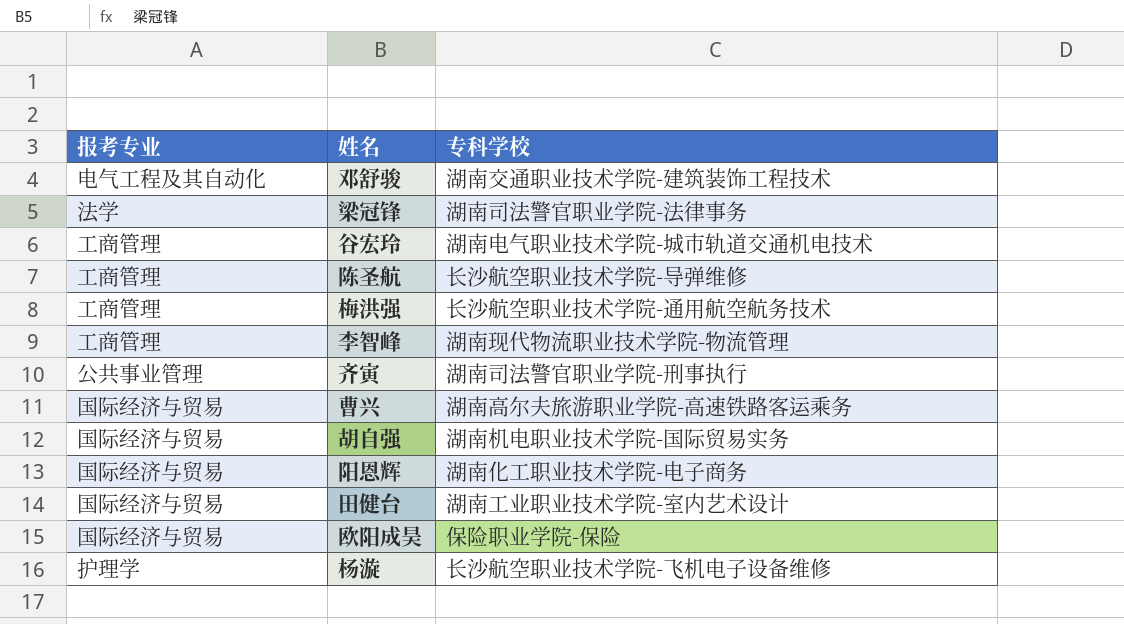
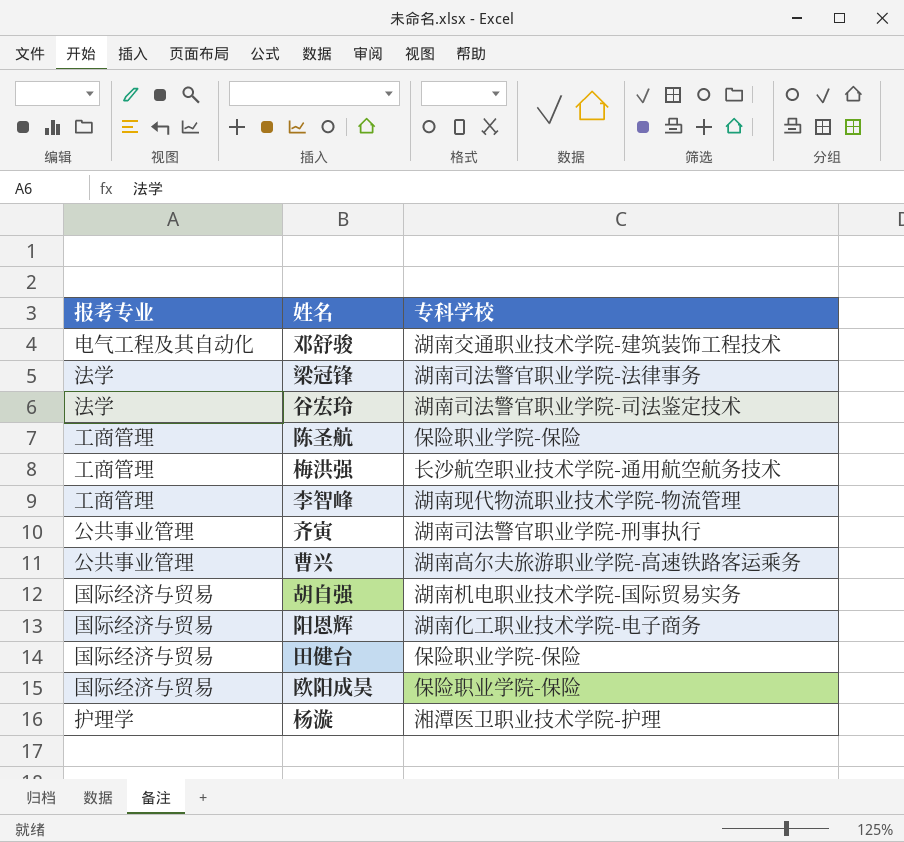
谷宏玲 | 报考专业: 工商管理 -> 法学
谷宏玲 | 专科学校: 湖南电气职业技术学院-城市轨道交通机电技术 -> 湖南司法警官职业学院-司法鉴定技术
陈圣航 | 专科学校: 长沙航空职业技术学院-导弹维修 -> 保险职业学院-保险
曹兴 | 报考专业: 国际经济与贸易 -> 公共事业管理
田健台 | 专科学校: 湖南工业职业技术学院-室内艺术设计 -> 保险职业学院-保险
杨漩 | 专科学校: 长沙航空职业技术学院-飞机电子设备维修 -> 湘潭医卫职业技术学院-护理

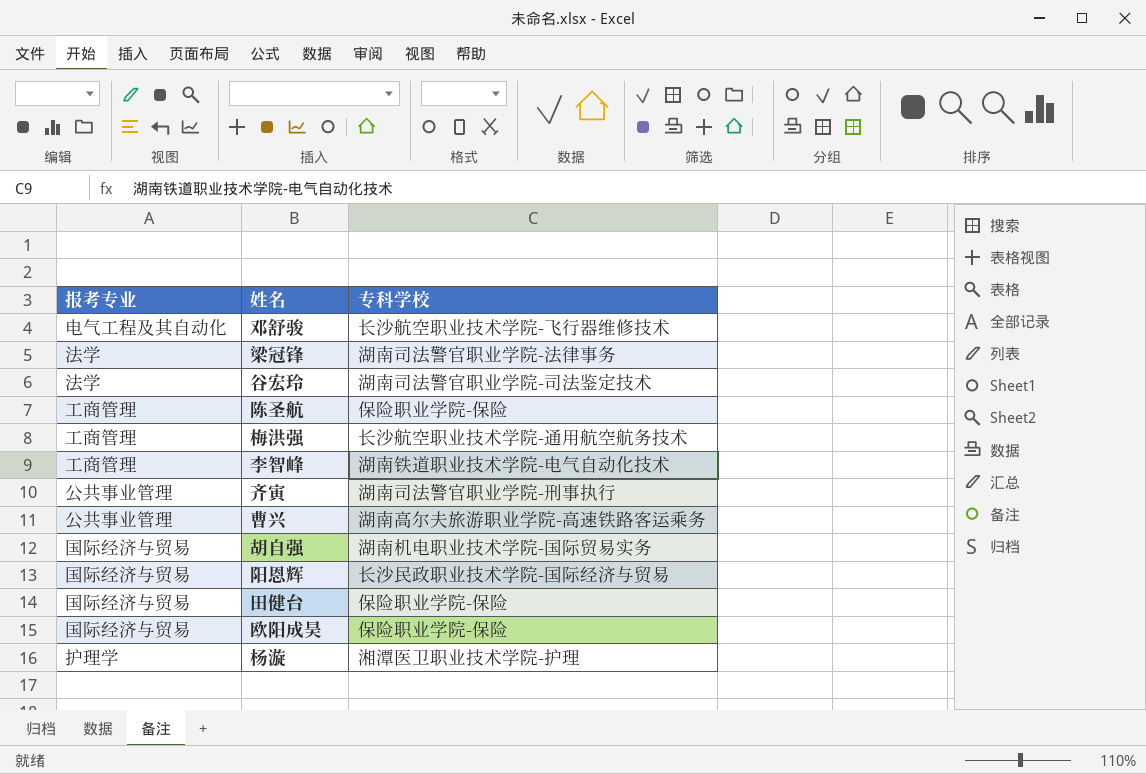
邓舒骏 | 专科学校: 湖南交通职业技术学院-建筑装饰工程技术 -> 长沙航空职业技术学院-飞行器维修技术
李智峰 | 专科学校: 湖南现代物流职业技术学院-物流管理 -> 湖南铁道职业技术学院-电气自动化技术
阳恩辉 | 专科学校: 湖南化工职业技术学院-电子商务 -> 长沙民政职业技术学院-国际经济与贸易

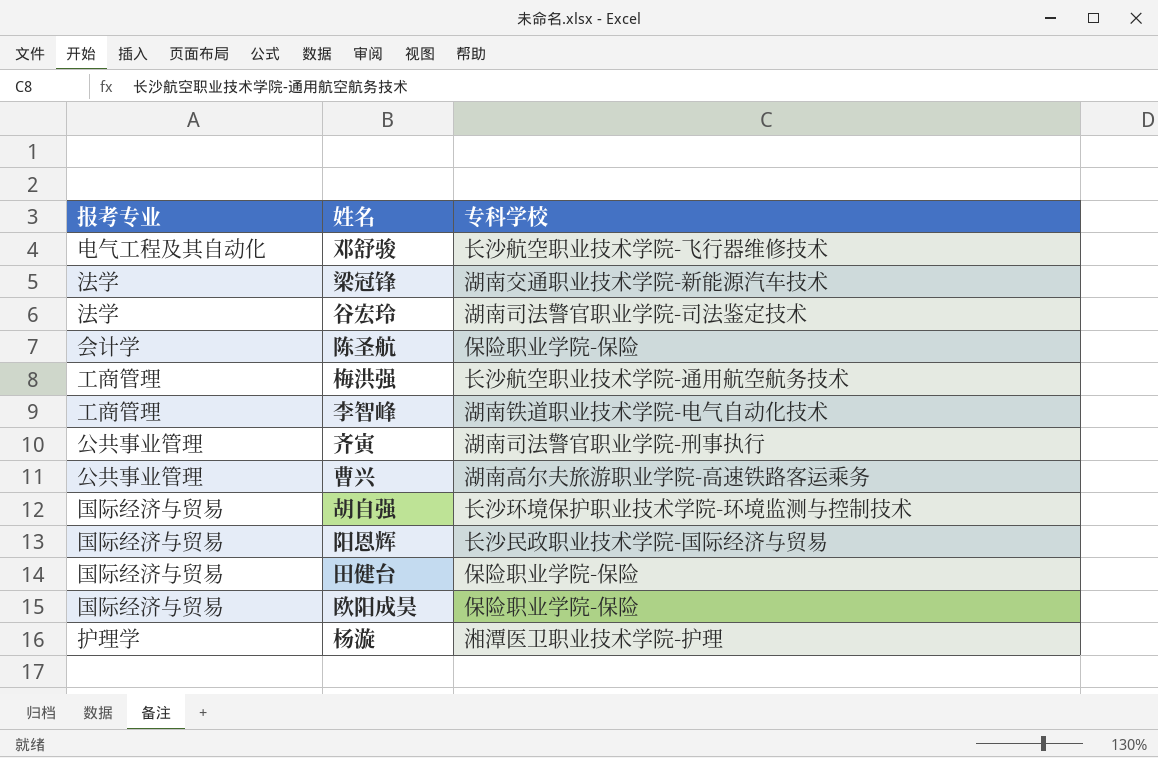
梁冠锋 | 专科学校: 湖南司法警官职业学院-法律事务 -> 湖南交通职业技术学院-新能源汽车技术
陈圣航 | 报考专业: 工商管理 -> 会计学
胡自强 | 专科学校: 湖南机电职业技术学院-国际贸易实务 -> 长沙环境保护职业技术学院-环境监测与控制技术

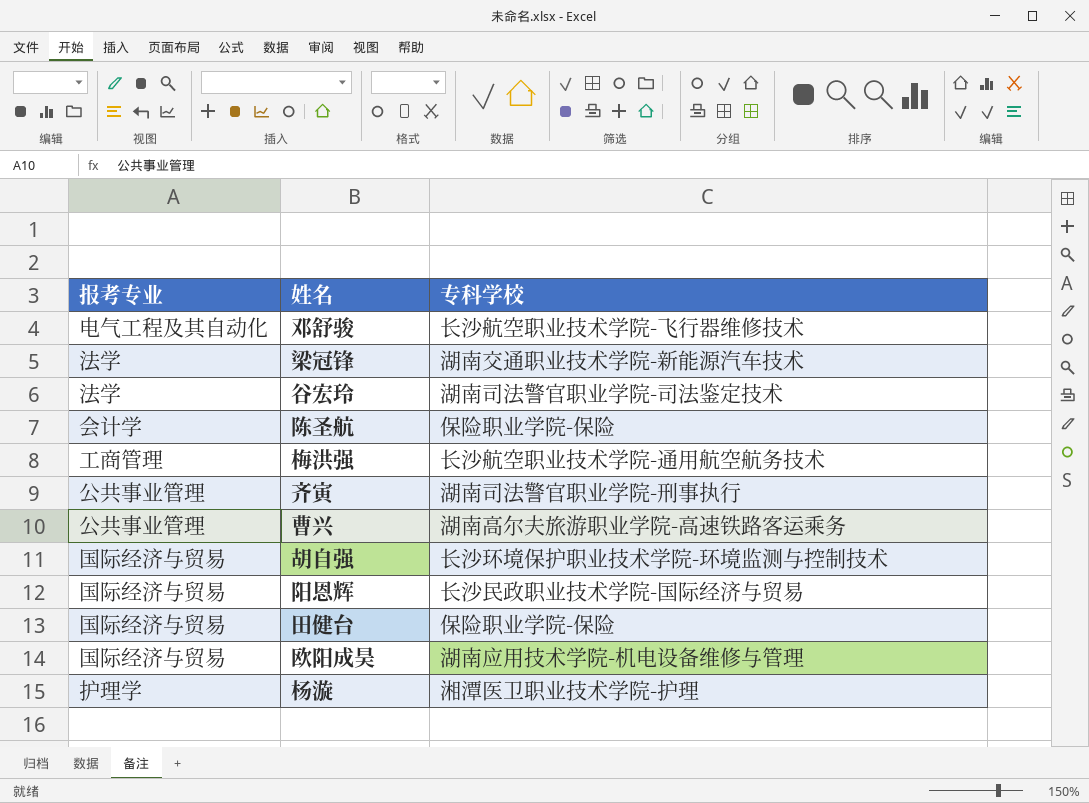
row 李智峰: 工商管理 | 湖南铁道职业技术学院-电气自动化技术 -> none
欧阳成昊 | 专科学校: 保险职业学院-保险 -> 湖南应用技术学院-机电设备维修与管理

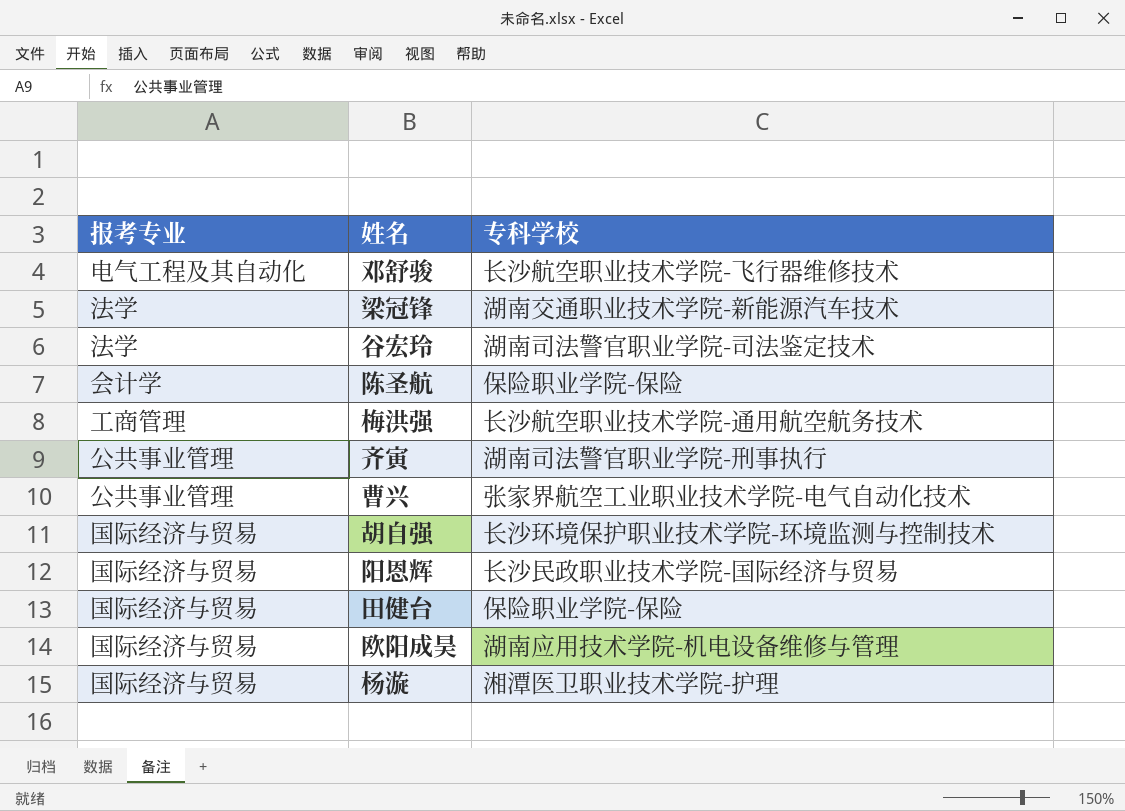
曹兴 | 专科学校: 湖南高尔夫旅游职业学院-高速铁路客运乘务 -> 张家界航空工业职业技术学院-电气自动化技术
杨漩 | 报考专业: 护理学 -> 国际经济与贸易

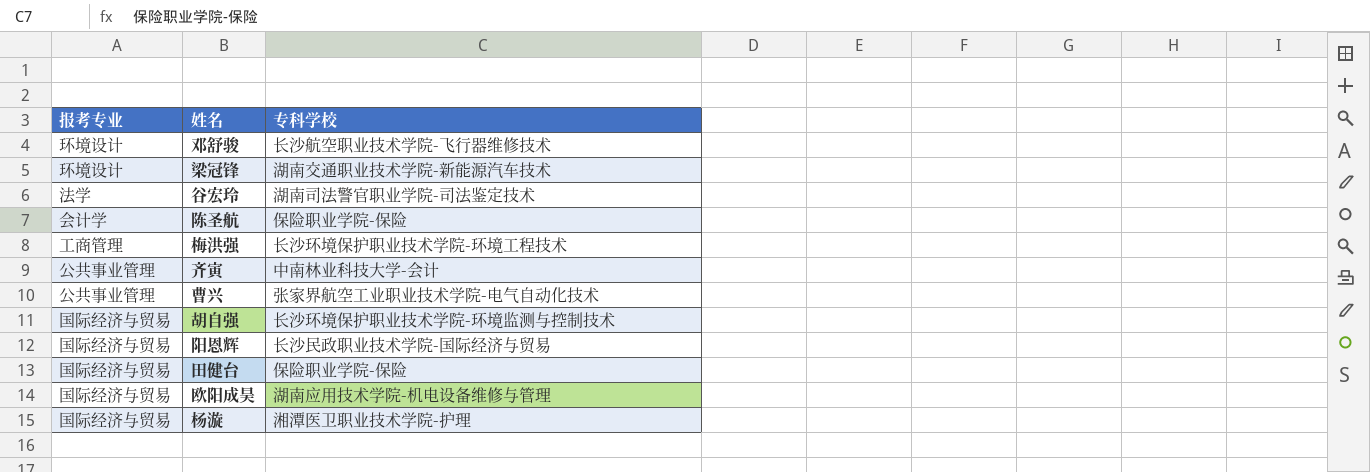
邓舒骏 | 报考专业: 电气工程及其自动化 -> 环境设计
梁冠锋 | 报考专业: 法学 -> 环境设计
梅洪强 | 专科学校: 长沙航空职业技术学院-通用航空航务技术 -> 长沙环境保护职业技术学院-环境工程技术
齐寅 | 专科学校: 湖南司法警官职业学院-刑事执行 -> 中南林业科技大学-会计

